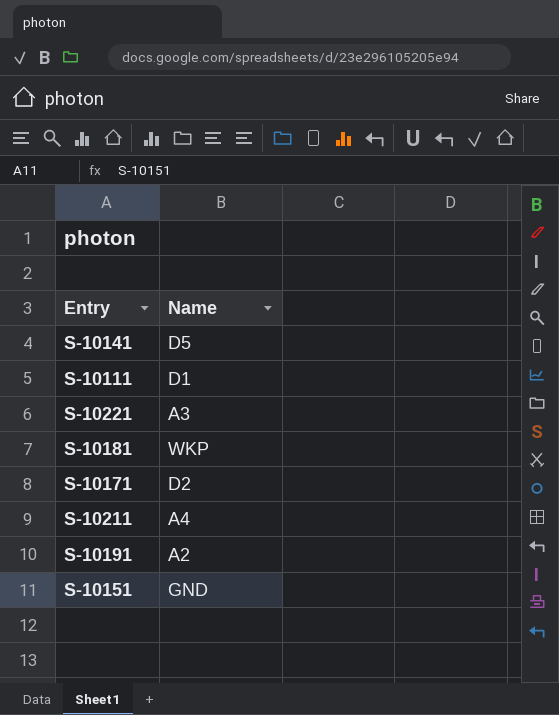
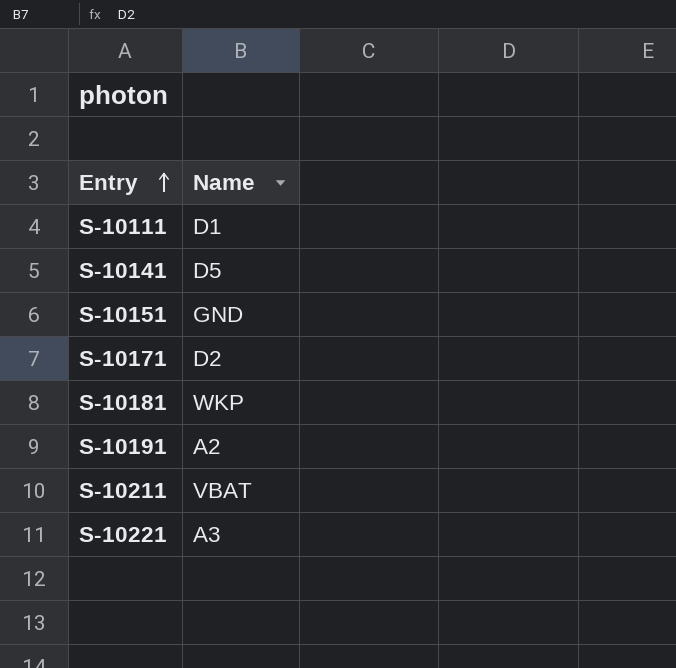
row order: none -> Entry ascending
S-10211 | Name: A4 -> VBAT

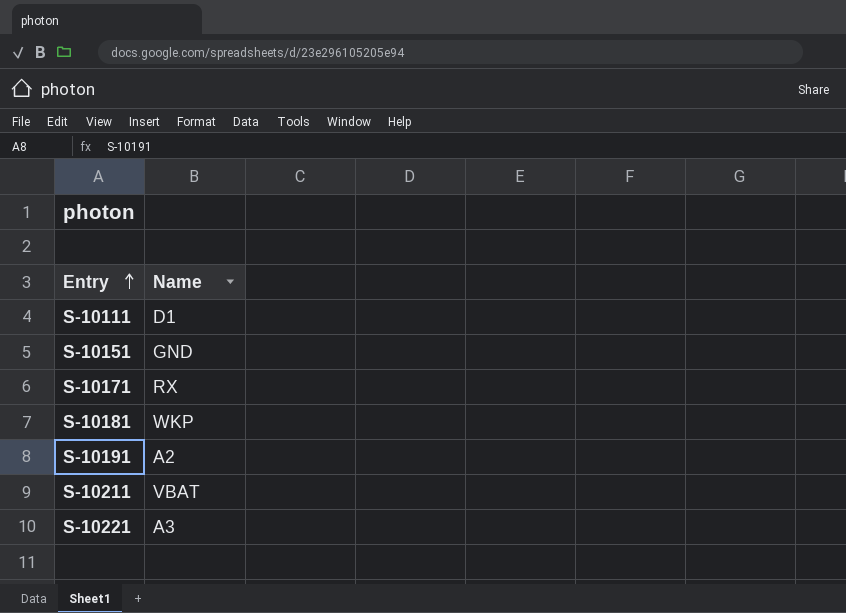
row S-10141: D5 -> none
S-10171 | Name: D2 -> RX

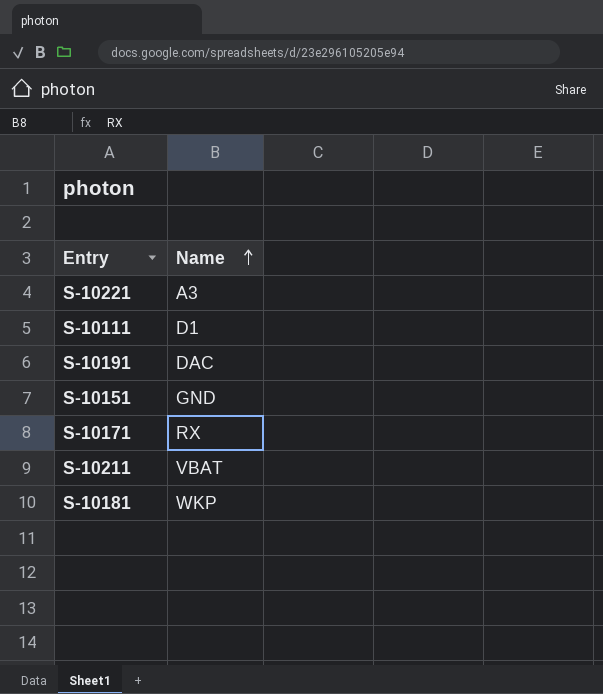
row order: Entry ascending -> Name ascending
S-10191 | Name: A2 -> DAC

